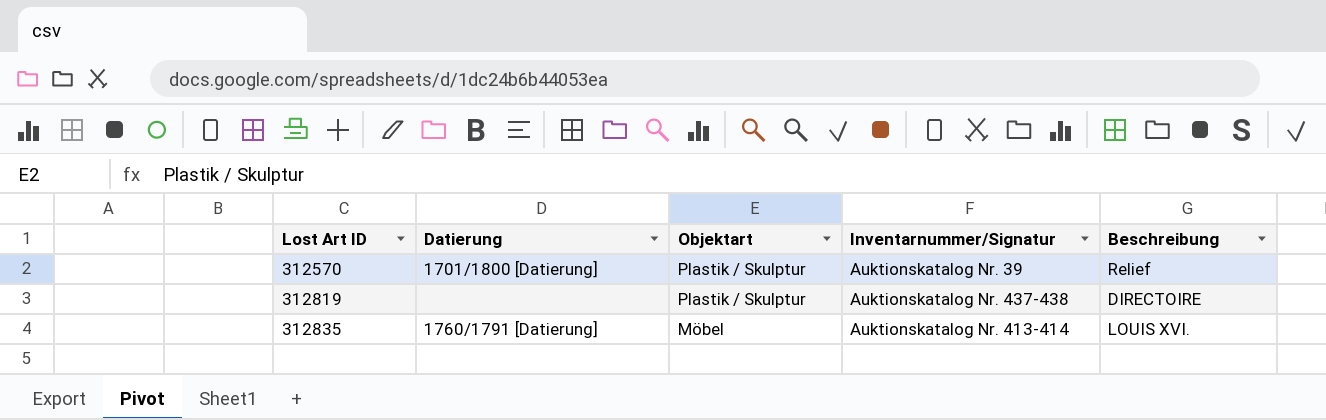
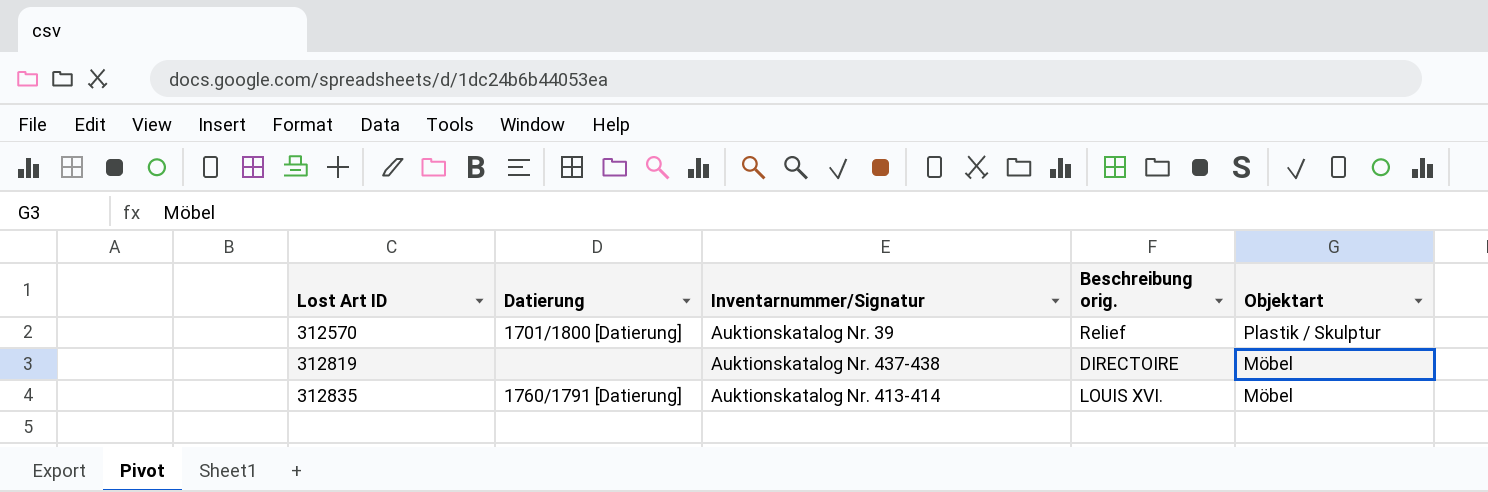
column name: Beschreibung -> Beschreibung orig.
column Objektart | position: 3 -> 5
312819 | Objektart: Plastik / Skulptur -> Möbel

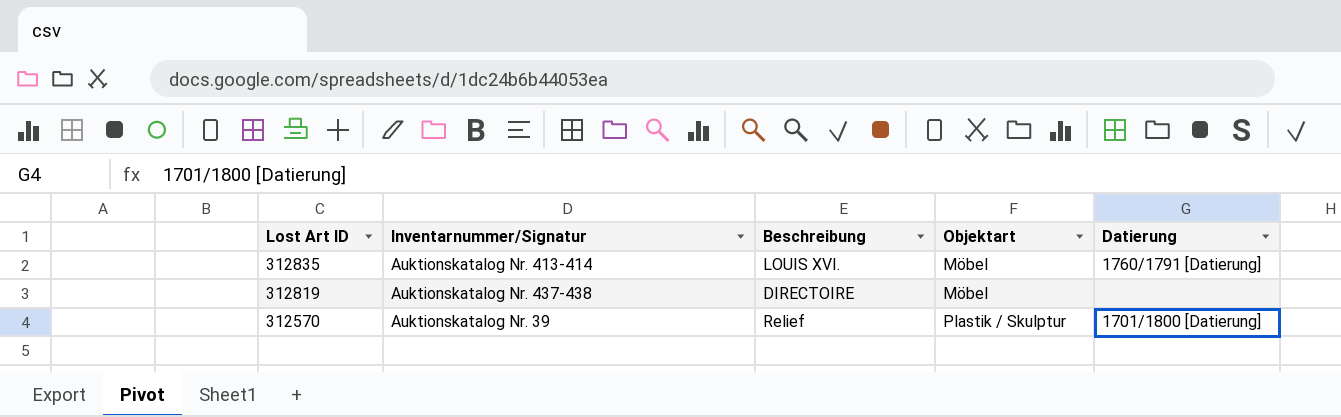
row order: Lost Art ID ascending -> Lost Art ID descending
column name: Beschreibung orig. -> Beschreibung
column Datierung | position: 2 -> 5

